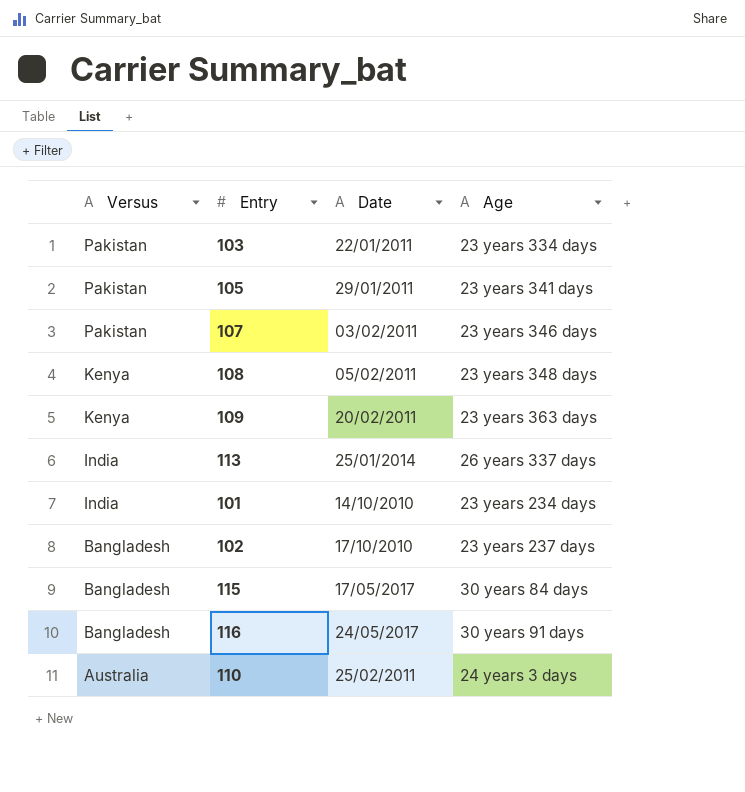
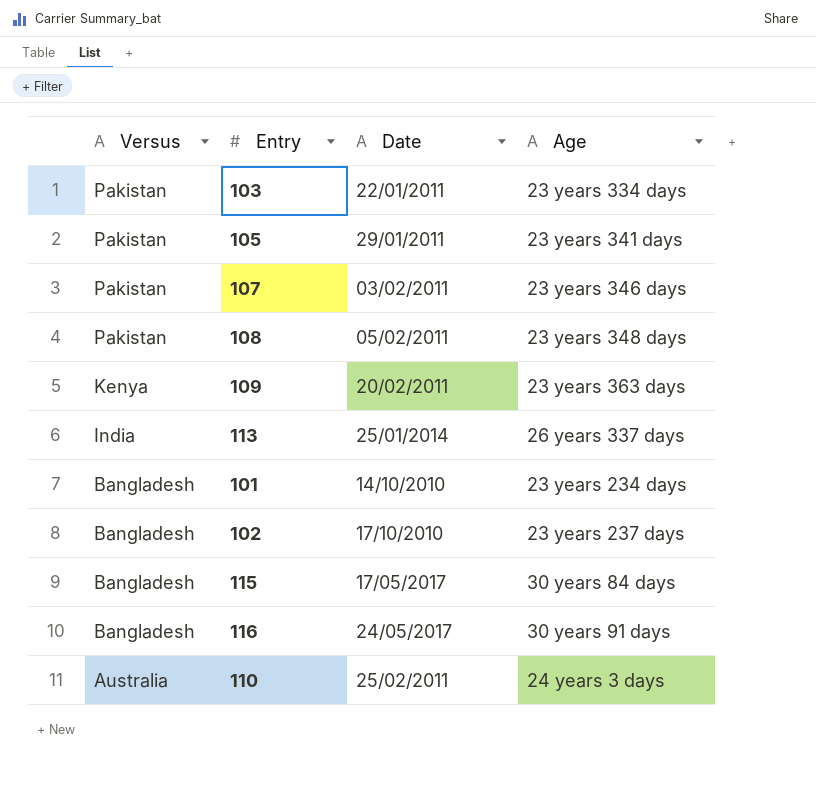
108 | Versus: Kenya -> Pakistan
101 | Versus: India -> Bangladesh

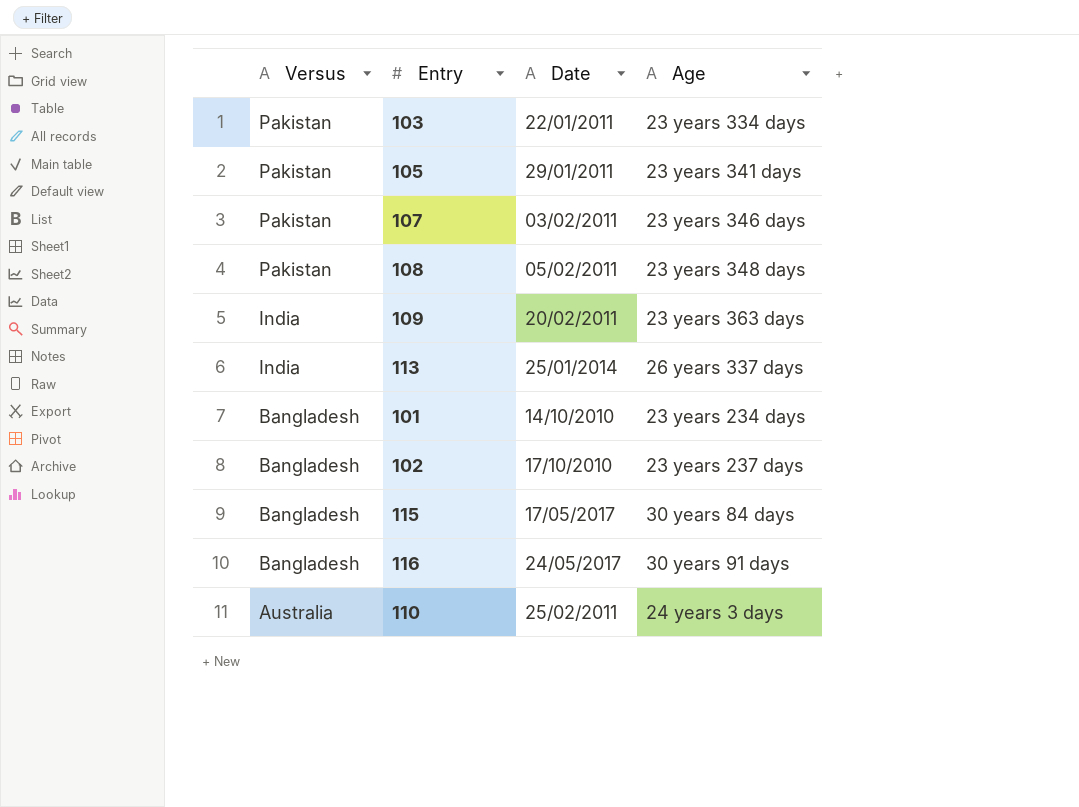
109 | Versus: Kenya -> India

